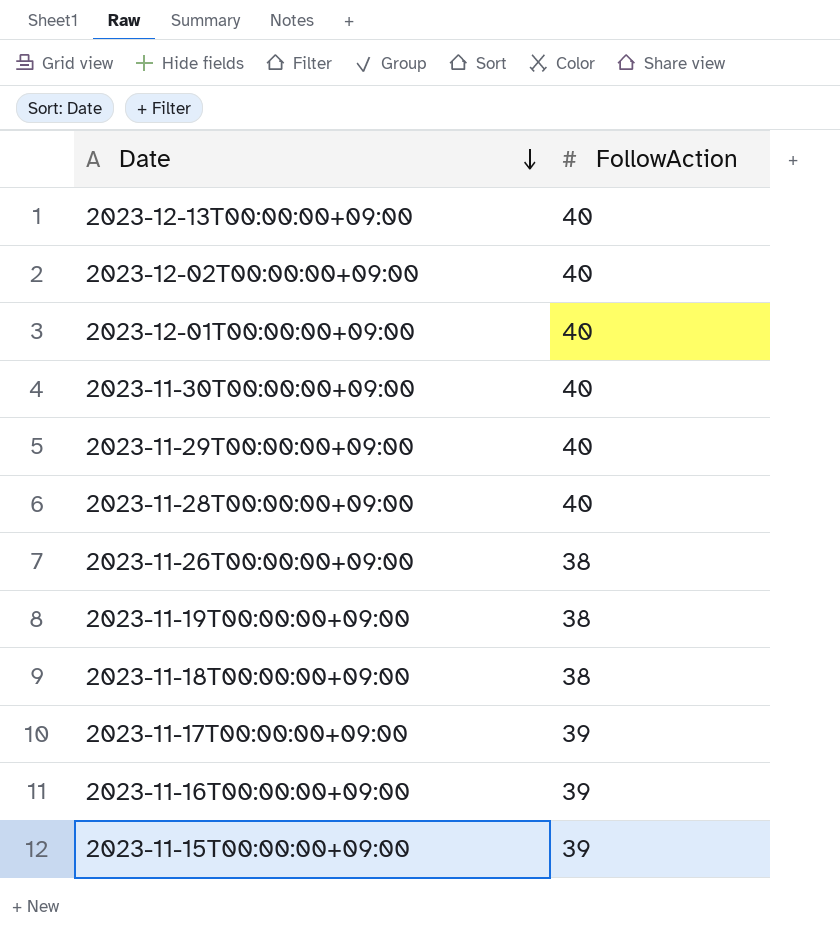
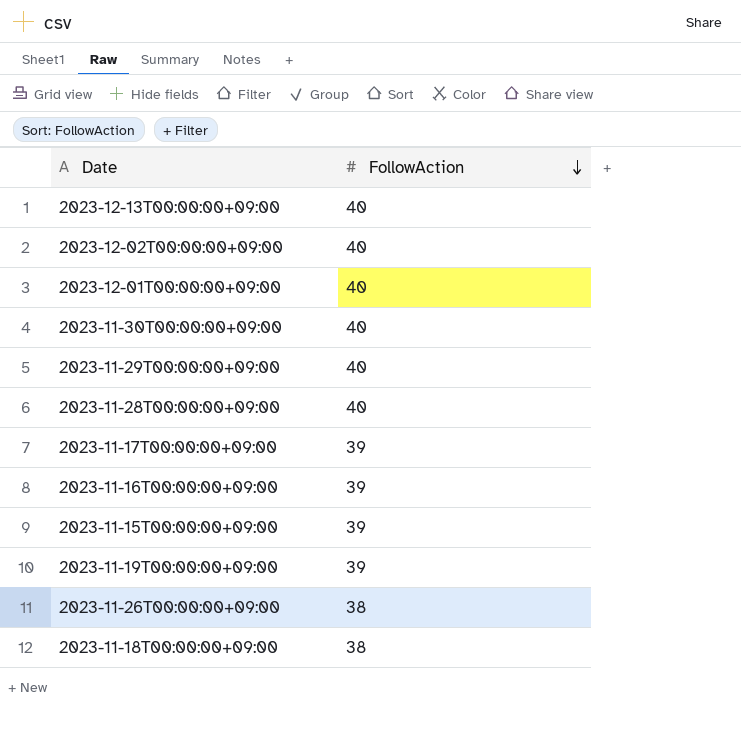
row order: Date descending -> FollowAction descending
2023-11-19T00:00:00+09:00 | FollowAction: 38 -> 39

